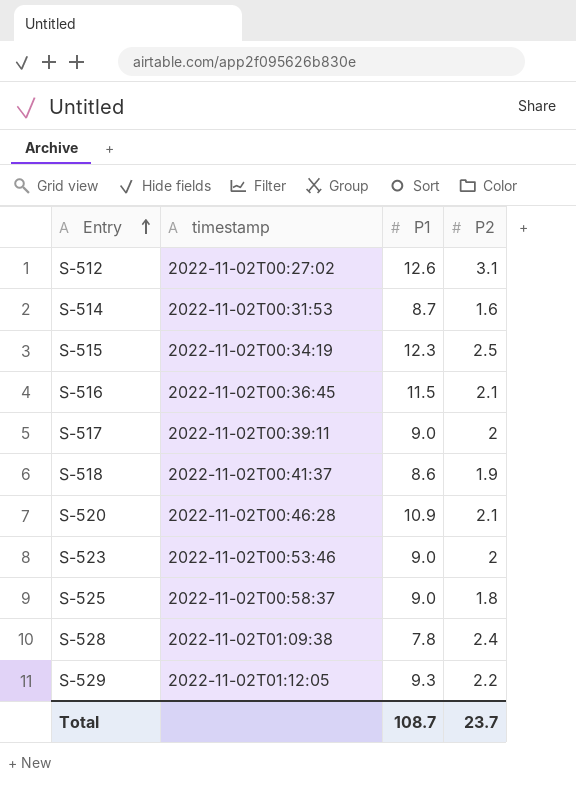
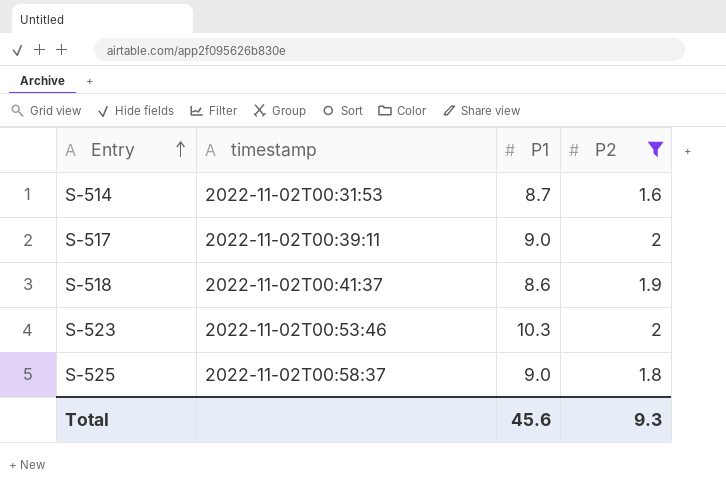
filter: none -> P2 <= 2
S-523 | P1: 9.0 -> 10.3
Total | P1: 108.7 -> 45.6
Total | P2: 23.7 -> 9.3

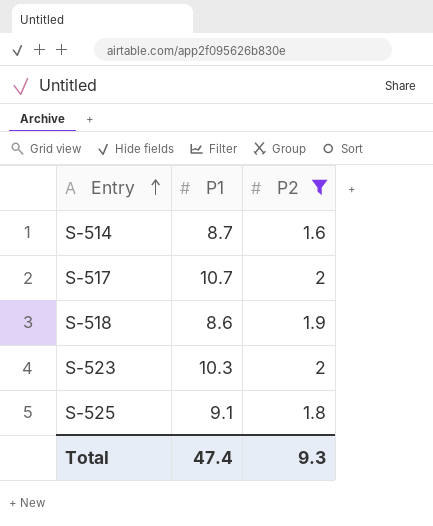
column timestamp | position: 2 -> none
S-517 | P1: 9.0 -> 10.7
S-525 | P1: 9.0 -> 9.1
Total | P1: 45.6 -> 47.4

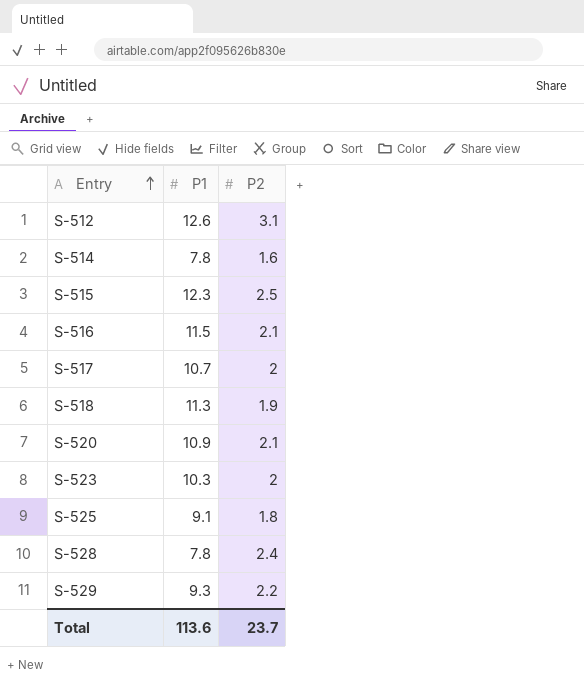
filter: P2 <= 2 -> none
S-514 | P1: 8.7 -> 7.8
S-518 | P1: 8.6 -> 11.3
Total | P1: 47.4 -> 113.6
Total | P2: 9.3 -> 23.7

